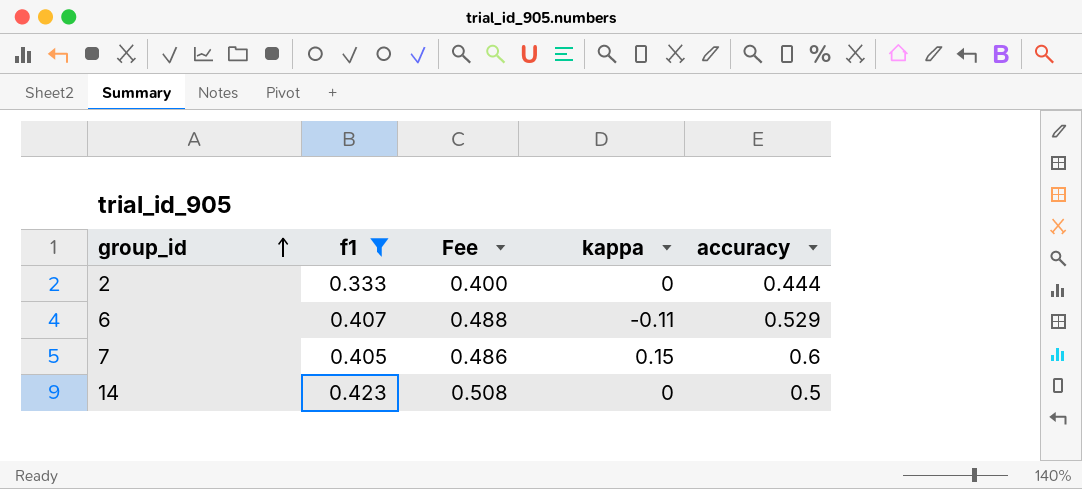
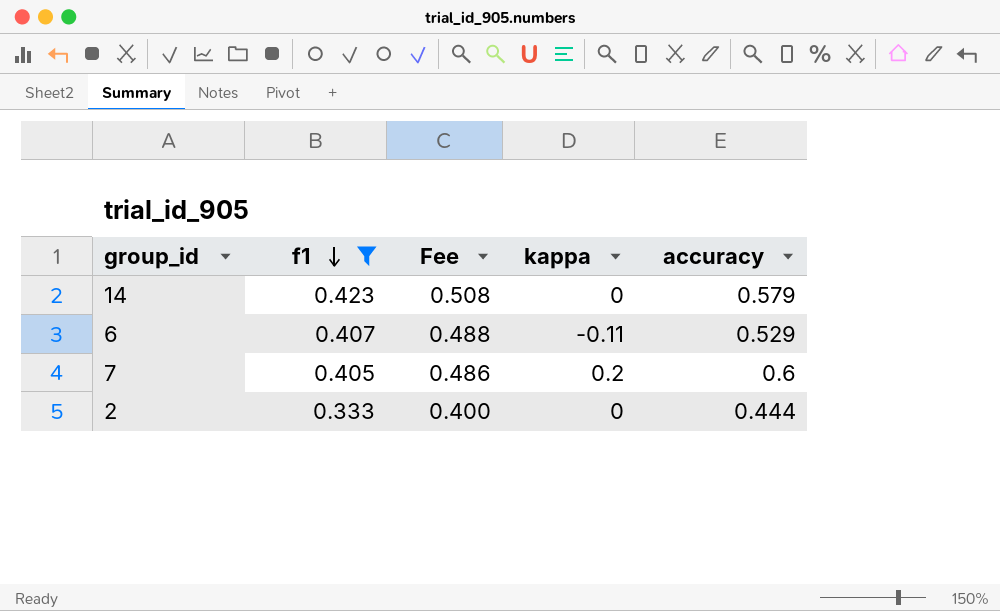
row order: group_id ascending -> f1 descending
14 | accuracy: 0.5 -> 0.579
7 | kappa: 0.15 -> 0.2

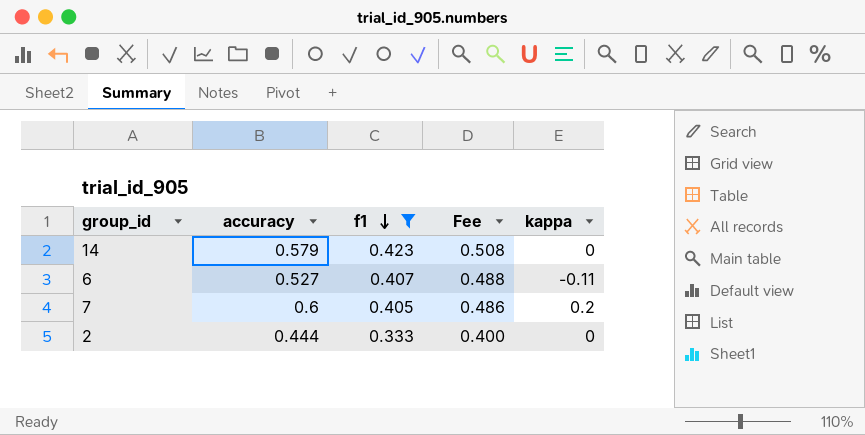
column accuracy | position: 5 -> 2
6 | accuracy: 0.529 -> 0.527

